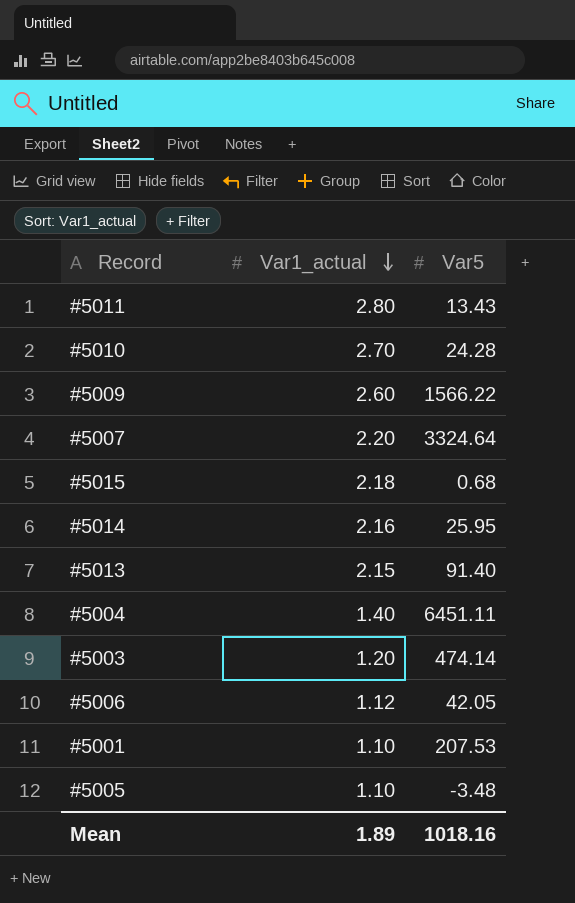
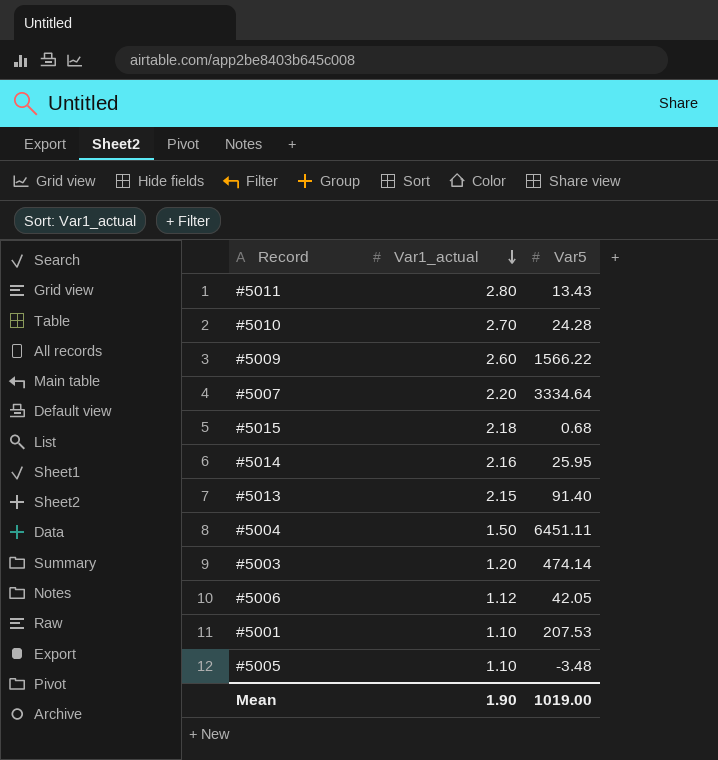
#5007 | Var5: 3324.64 -> 3334.64
#5004 | Var1_actual: 1.40 -> 1.50
Mean | Var1_actual: 1.89 -> 1.90
Mean | Var5: 1018.16 -> 1019.00

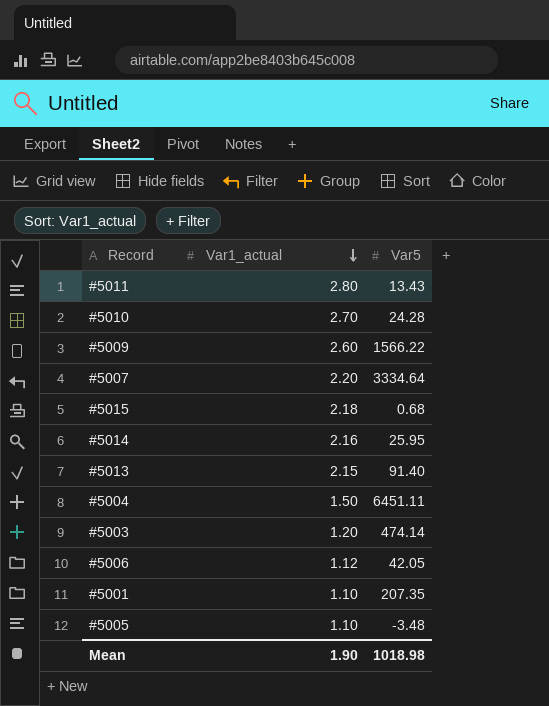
#5001 | Var5: 207.53 -> 207.35
Mean | Var5: 1019.00 -> 1018.98

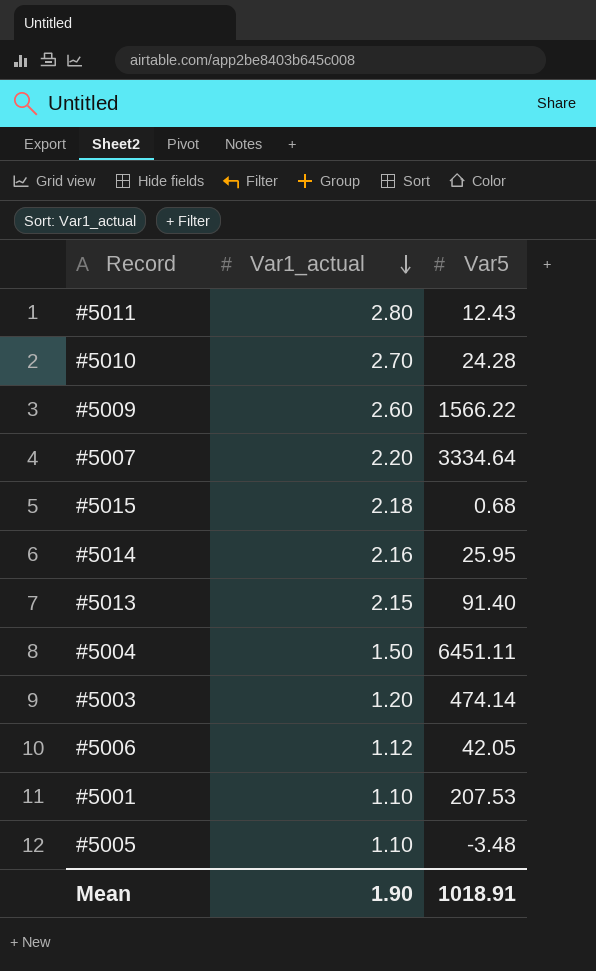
#5011 | Var5: 13.43 -> 12.43
#5001 | Var5: 207.35 -> 207.53
Mean | Var5: 1018.98 -> 1018.91

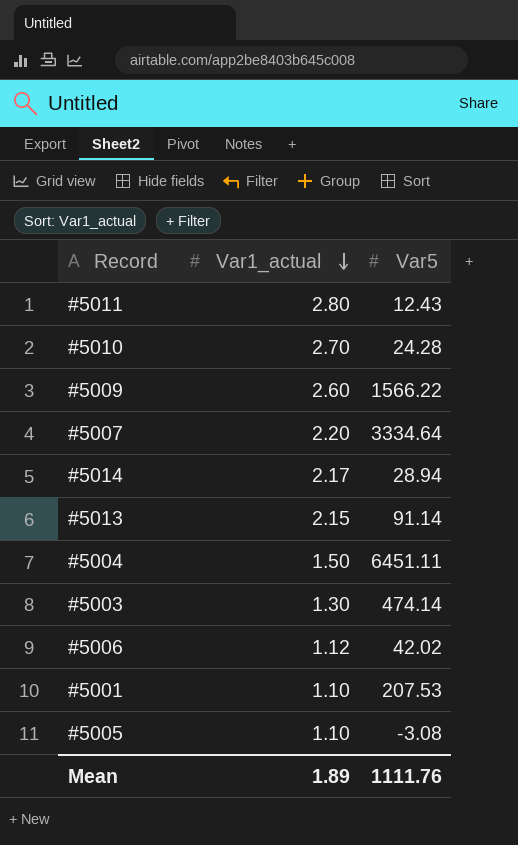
row #5015: 2.18 | 0.68 -> none
#5014 | Var1_actual: 2.16 -> 2.17
#5014 | Var5: 25.95 -> 28.94
#5013 | Var5: 91.40 -> 91.14
#5003 | Var1_actual: 1.20 -> 1.30
#5006 | Var5: 42.05 -> 42.02
#5005 | Var5: -3.48 -> -3.08
Mean | Var1_actual: 1.90 -> 1.89
Mean | Var5: 1018.91 -> 1111.76

